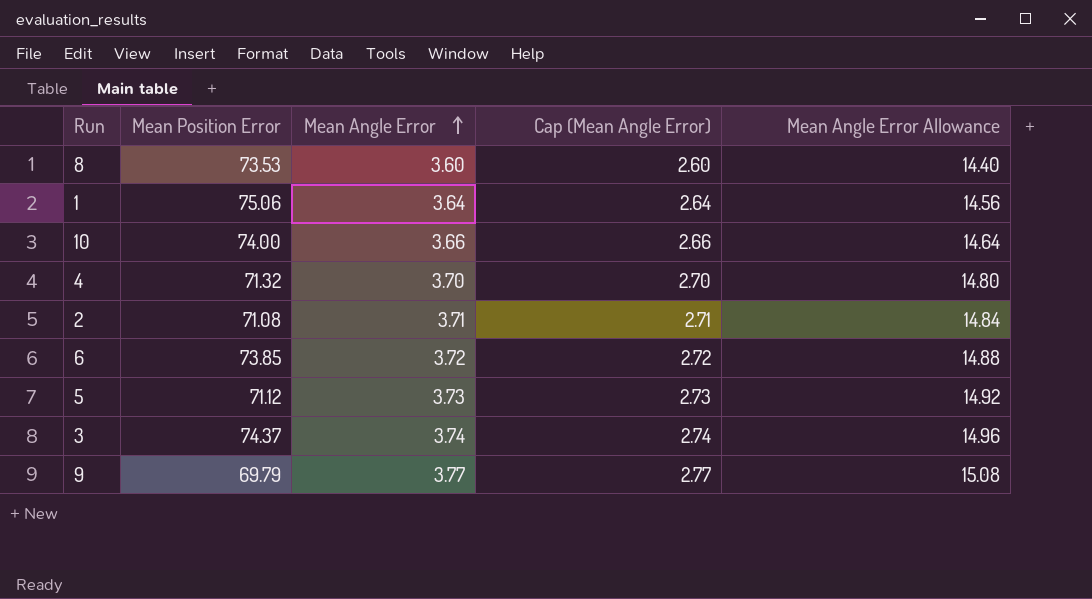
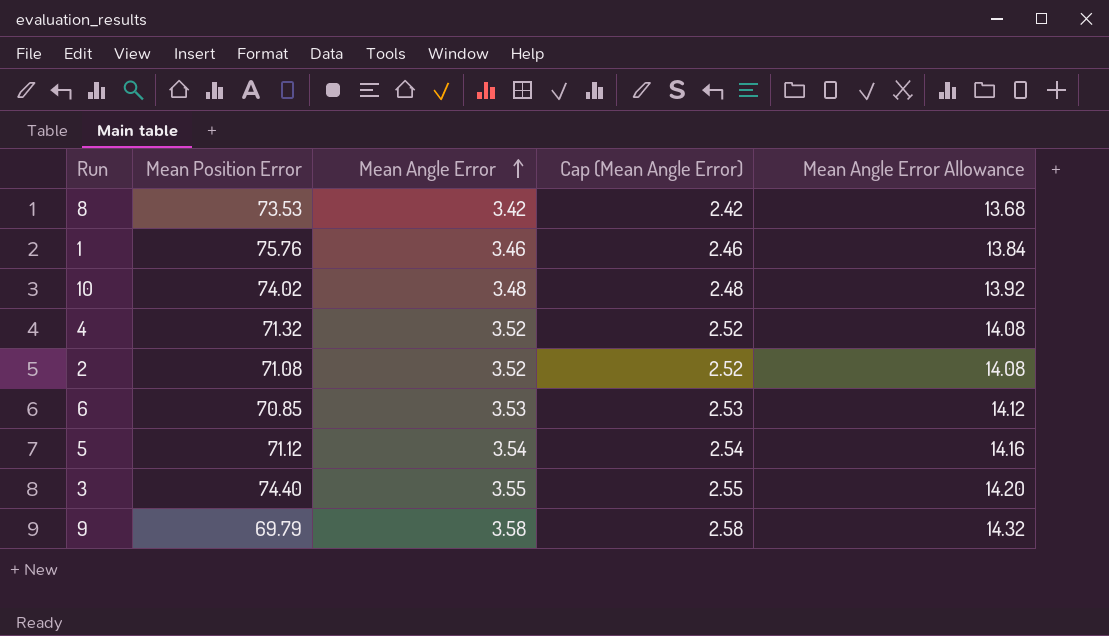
8 | Mean Angle Error: 3.60 -> 3.42
8 | Cap (Mean Angle Error): 2.60 -> 2.42
8 | Mean Angle Error Allowance: 14.40 -> 13.68
1 | Mean Position Error: 75.06 -> 75.76
1 | Mean Angle Error: 3.64 -> 3.46
1 | Cap (Mean Angle Error): 2.64 -> 2.46
1 | Mean Angle Error Allowance: 14.56 -> 13.84
10 | Mean Position Error: 74.00 -> 74.02
10 | Mean Angle Error: 3.66 -> 3.48
10 | Cap (Mean Angle Error): 2.66 -> 2.48
10 | Mean Angle Error Allowance: 14.64 -> 13.92
4 | Mean Angle Error: 3.70 -> 3.52
4 | Cap (Mean Angle Error): 2.70 -> 2.52
4 | Mean Angle Error Allowance: 14.80 -> 14.08
2 | Mean Angle Error: 3.71 -> 3.52
2 | Cap (Mean Angle Error): 2.71 -> 2.52
2 | Mean Angle Error Allowance: 14.84 -> 14.08
6 | Mean Position Error: 73.85 -> 70.85
6 | Mean Angle Error: 3.72 -> 3.53
6 | Cap (Mean Angle Error): 2.72 -> 2.53
6 | Mean Angle Error Allowance: 14.88 -> 14.12
5 | Mean Angle Error: 3.73 -> 3.54
5 | Cap (Mean Angle Error): 2.73 -> 2.54
5 | Mean Angle Error Allowance: 14.92 -> 14.16
3 | Mean Position Error: 74.37 -> 74.40
3 | Mean Angle Error: 3.74 -> 3.55
3 | Cap (Mean Angle Error): 2.74 -> 2.55
3 | Mean Angle Error Allowance: 14.96 -> 14.20
9 | Mean Angle Error: 3.77 -> 3.58
9 | Cap (Mean Angle Error): 2.77 -> 2.58
9 | Mean Angle Error Allowance: 15.08 -> 14.32

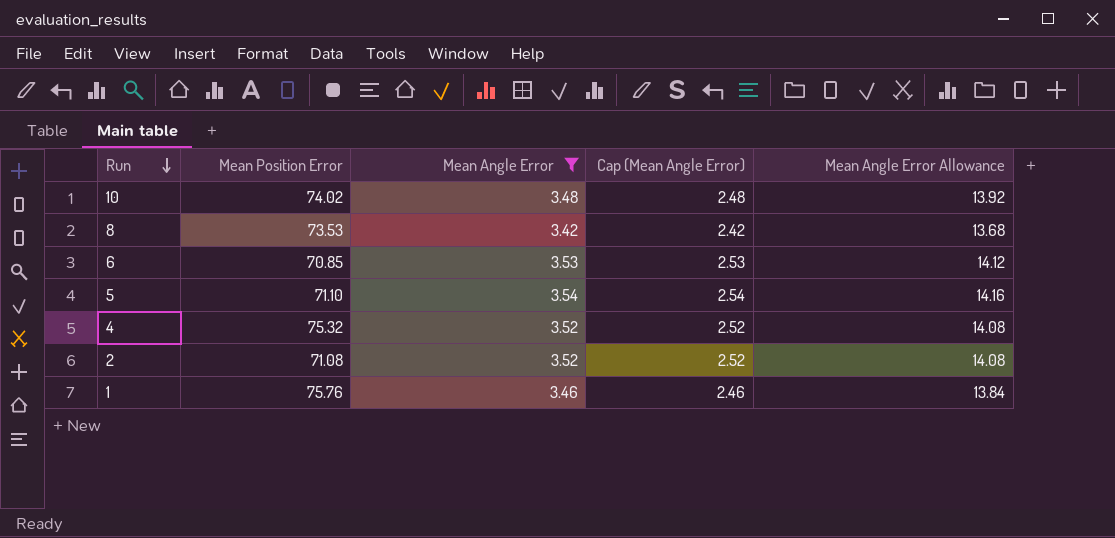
filter: none -> Mean Angle Error <= 3.54
row order: Mean Angle Error ascending -> Run descending
5 | Mean Position Error: 71.12 -> 71.10
4 | Mean Position Error: 71.32 -> 75.32

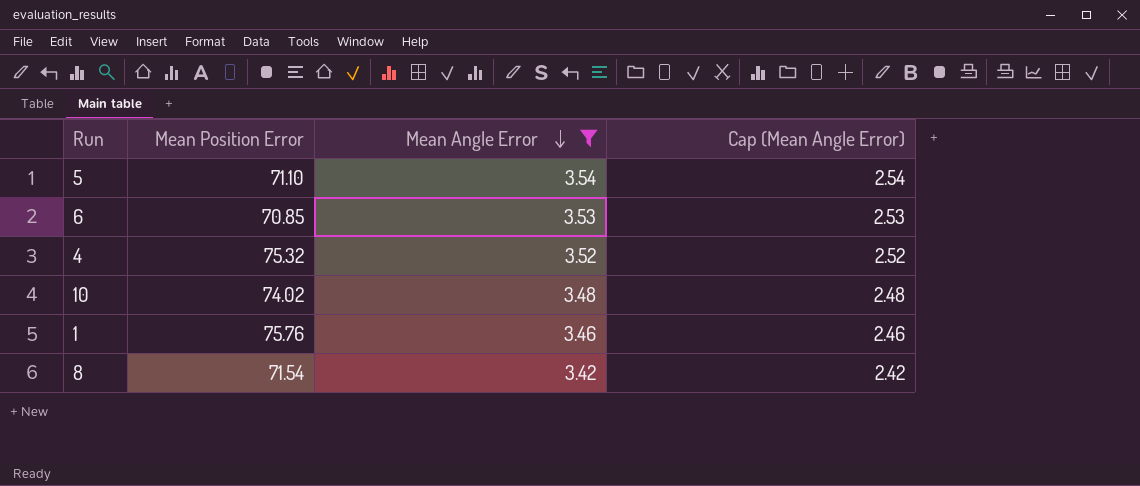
row order: Run descending -> Mean Angle Error descending
column Mean Angle Error Allowance | formula: [Mean Angle Error] * 4 -> none
row 2: 71.08 | 3.52 | 2.52 | 14.08 -> none
8 | Mean Position Error: 73.53 -> 71.54

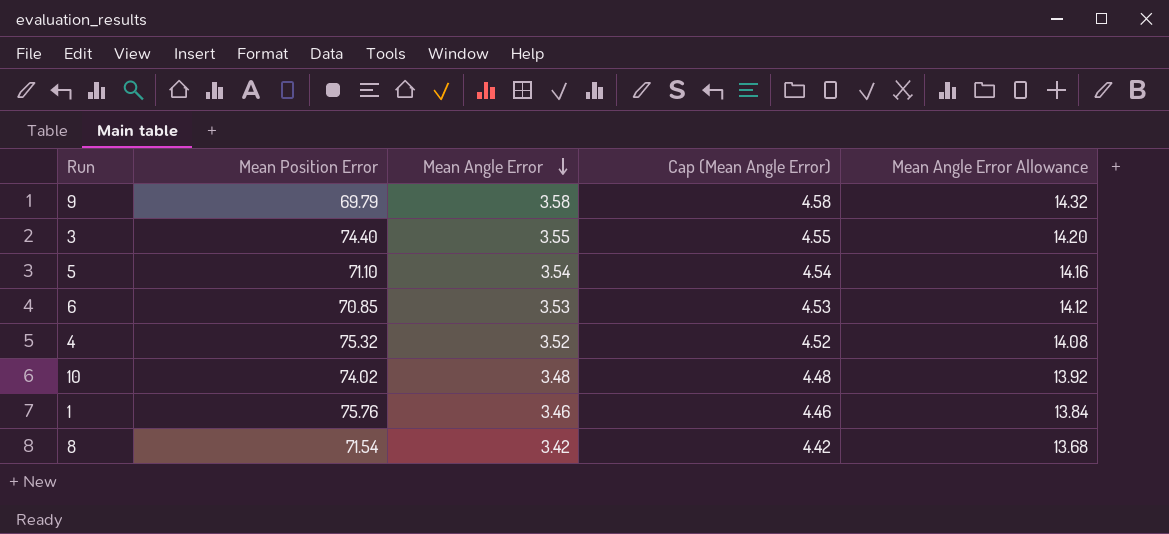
filter: Mean Angle Error <= 3.54 -> none
column Cap (Mean Angle Error) | formula: [Mean Angle Error] - 1 -> [Mean Angle Error] + 1
column Mean Angle Error Allowance | formula: none -> [Mean Angle Error] * 4

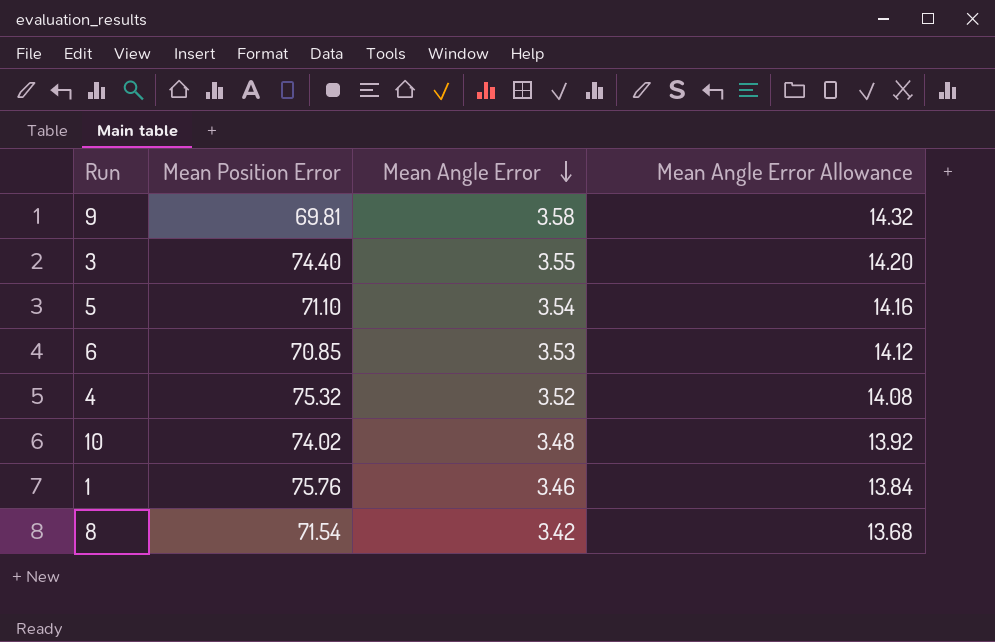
column Cap (Mean Angle Error) | formula: [Mean Angle Error] + 1 -> none
9 | Mean Position Error: 69.79 -> 69.81

